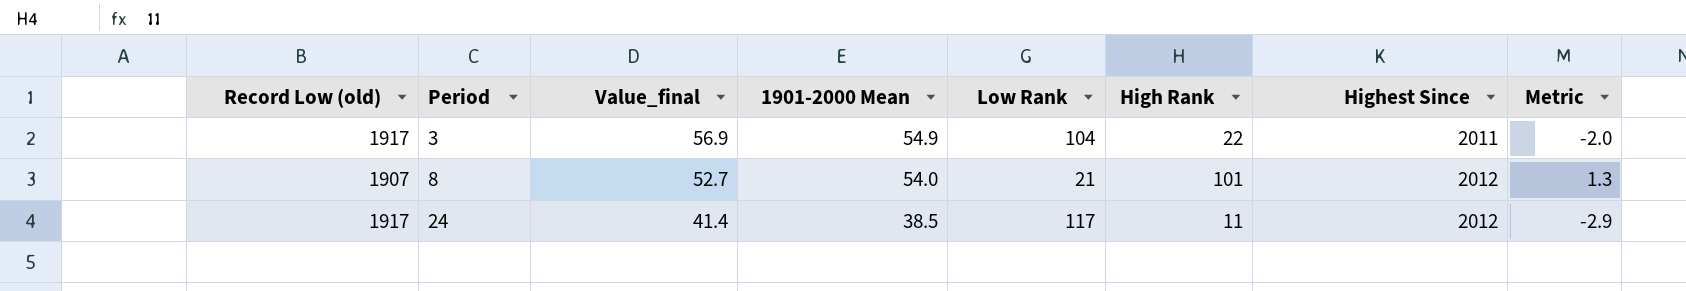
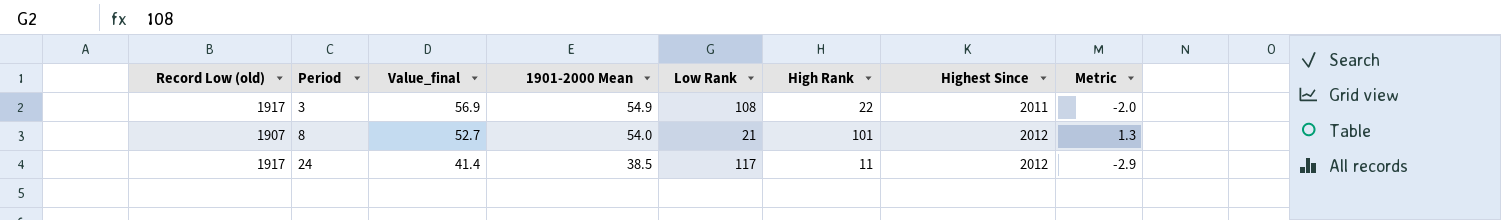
3 | Low Rank: 104 -> 108

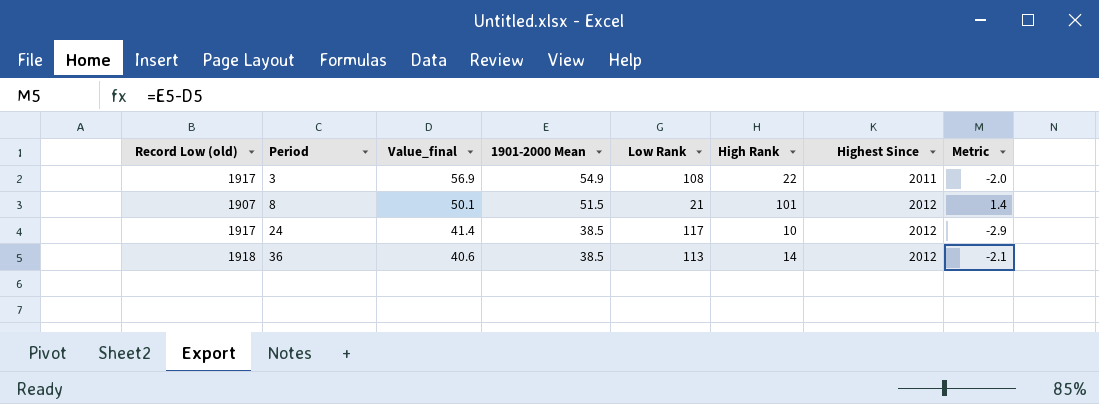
8 | Value_final: 52.7 -> 50.1
8 | 1901-2000 Mean: 54.0 -> 51.5
8 | Metric: 1.3 -> 1.4
24 | High Rank: 11 -> 10
row 36: none -> 1918 | 40.6 | 38.5 | 113 | 14 | 2012 | -2.1

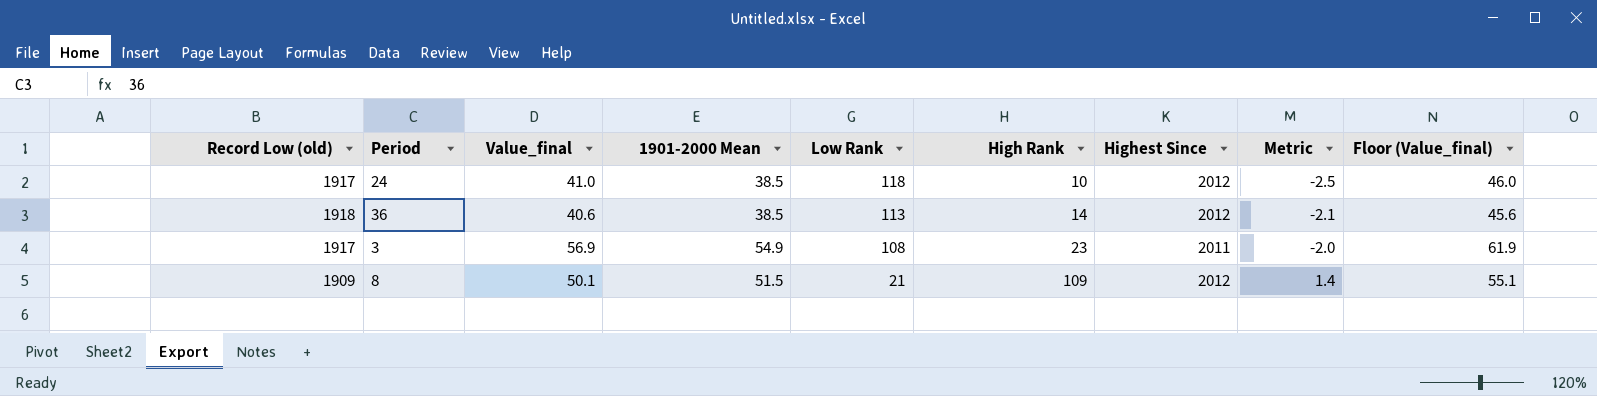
row order: Period ascending -> Low Rank descending
column Floor (Value_final) | formula: none -> [Value_final] + 5
24 | Value_final: 41.4 -> 41.0
24 | Low Rank: 117 -> 118
24 | Metric: -2.9 -> -2.5
3 | High Rank: 22 -> 23
8 | Record Low (old): 1907 -> 1909
8 | High Rank: 101 -> 109

